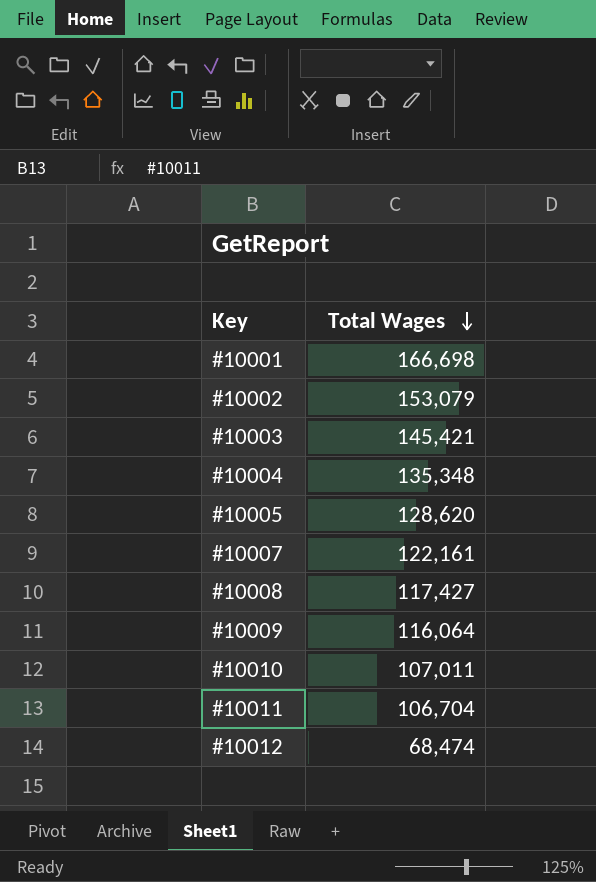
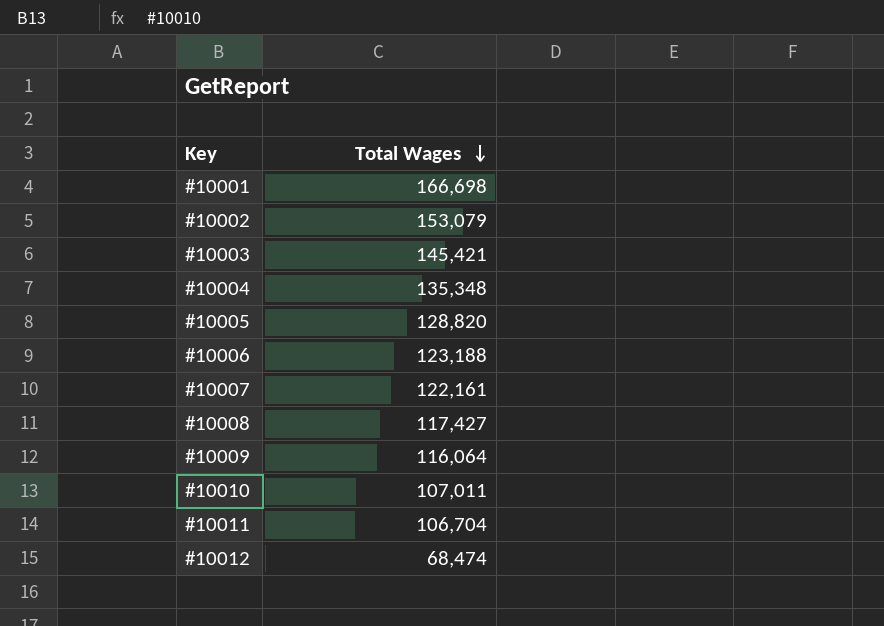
#10005 | Total Wages: 128,620 -> 128,820
row #10006: none -> 123,188

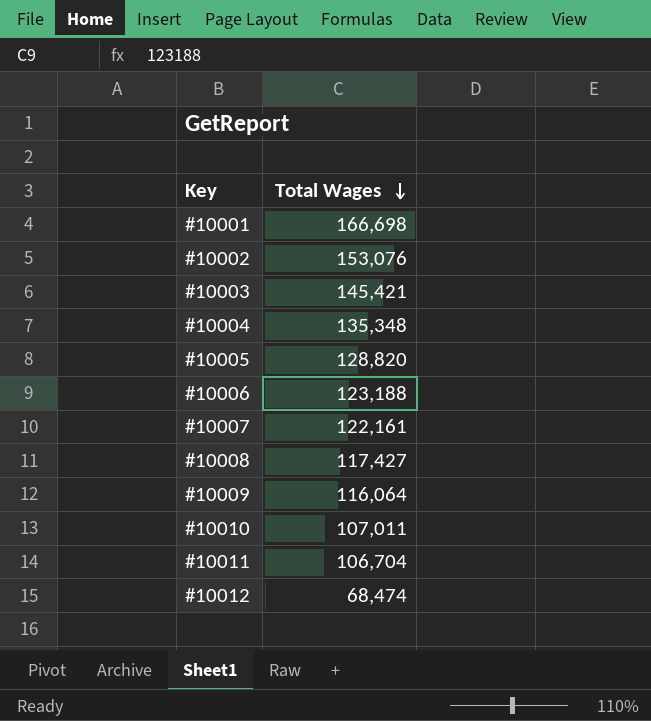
#10002 | Total Wages: 153,079 -> 153,076

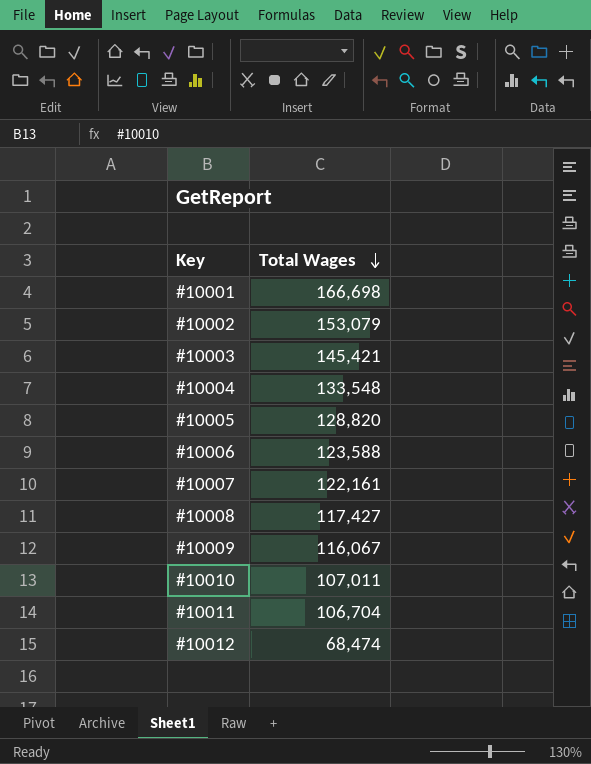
#10002 | Total Wages: 153,076 -> 153,079
#10004 | Total Wages: 135,348 -> 133,548
#10006 | Total Wages: 123,188 -> 123,588
#10009 | Total Wages: 116,064 -> 116,067

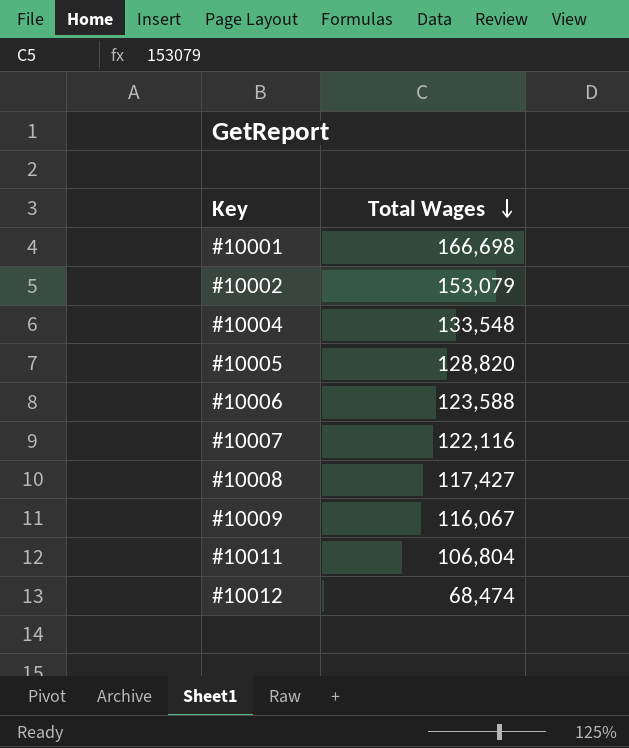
row #10003: 145,421 -> none
row #10010: 107,011 -> none
#10007 | Total Wages: 122,161 -> 122,116
#10011 | Total Wages: 106,704 -> 106,804

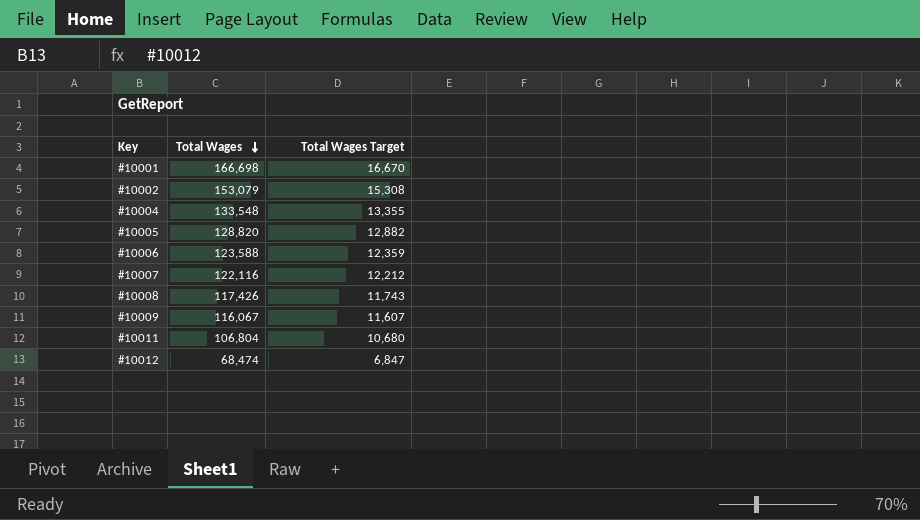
column Total Wages Target | formula: none -> [Total Wages] * 0.1
#10008 | Total Wages: 117,427 -> 117,426

